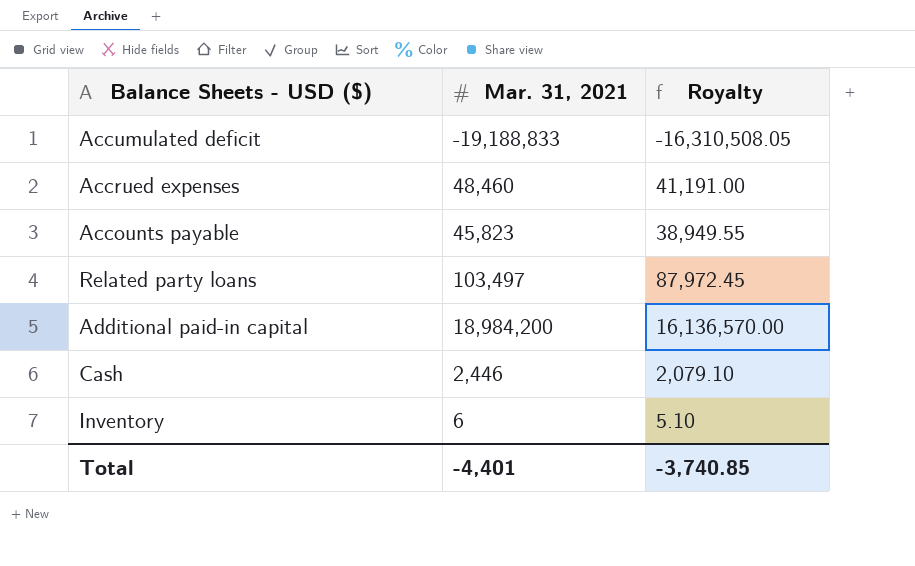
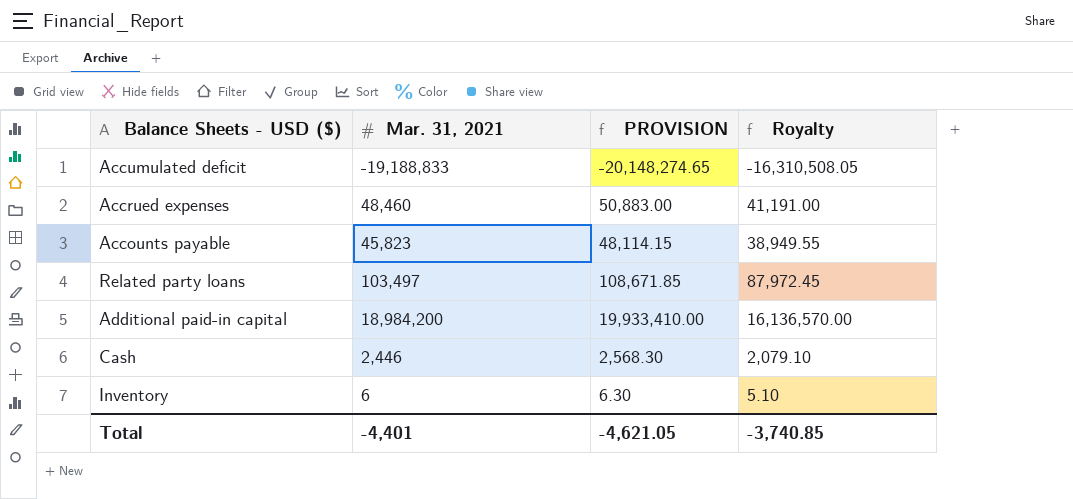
column PROVISION | formula: none -> [Mar. 31, 2021] * 1.05

